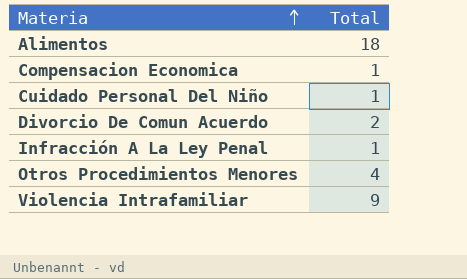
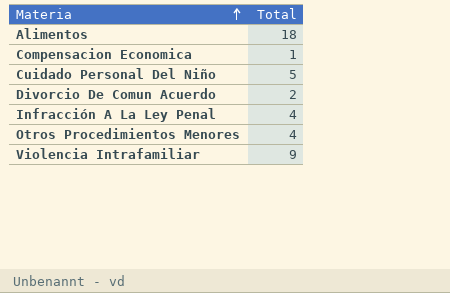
Cuidado Personal Del Niño | Total: 1 -> 5
Infracción A La Ley Penal | Total: 1 -> 4

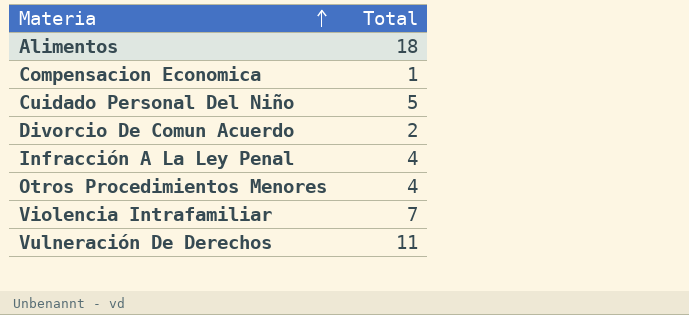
Violencia Intrafamiliar | Total: 9 -> 7
row Vulneración De Derechos: none -> 11

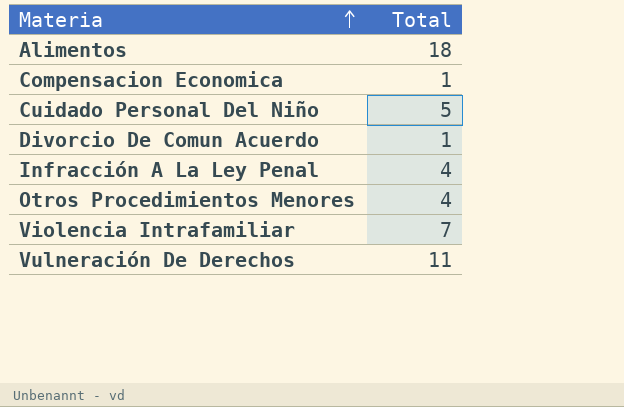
Divorcio De Comun Acuerdo | Total: 2 -> 1

